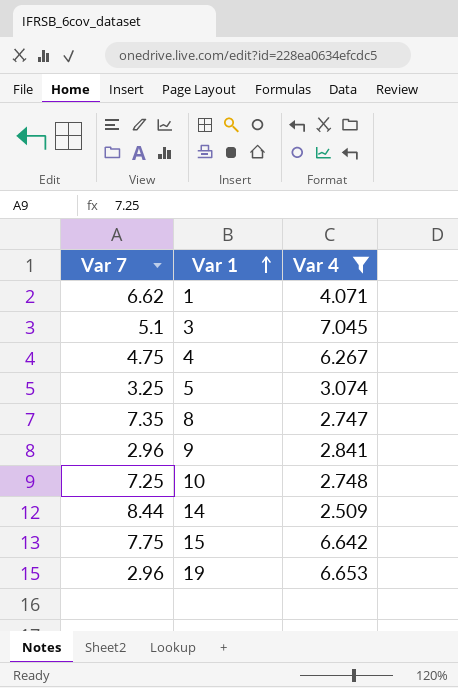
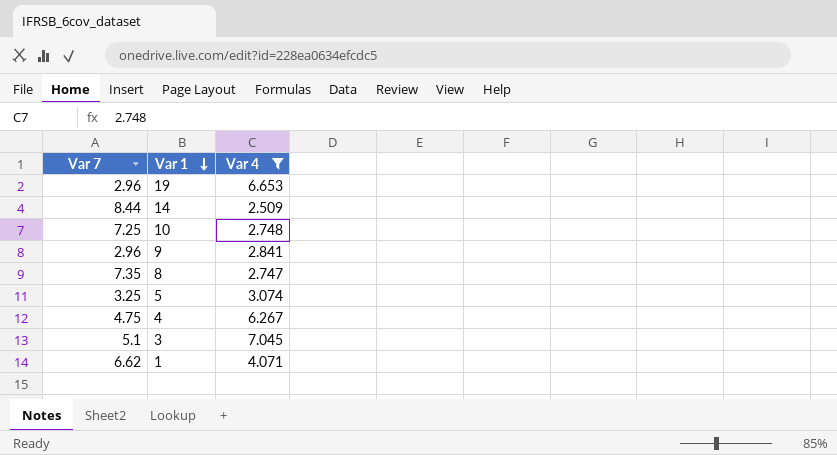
row order: Var 1 ascending -> Var 1 descending
row 15: 7.75 | 6.642 -> none

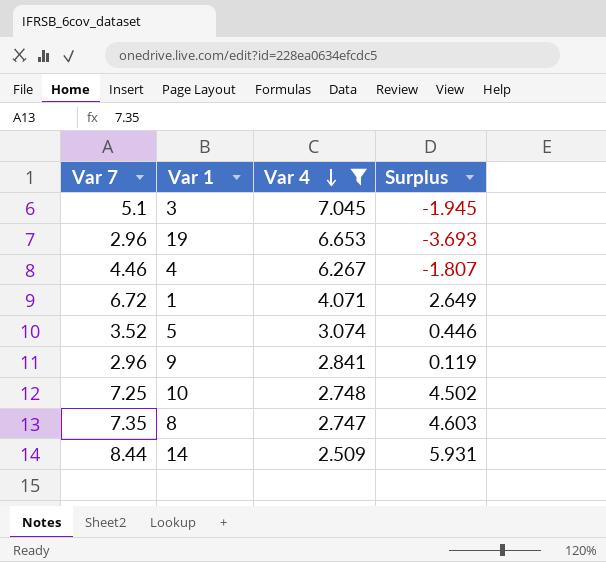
row order: Var 1 descending -> Var 4 descending
column Surplus | formula: none -> [Var 7] - [Var 4]
4 | Var 7: 4.75 -> 4.46
1 | Var 7: 6.62 -> 6.72
5 | Var 7: 3.25 -> 3.52

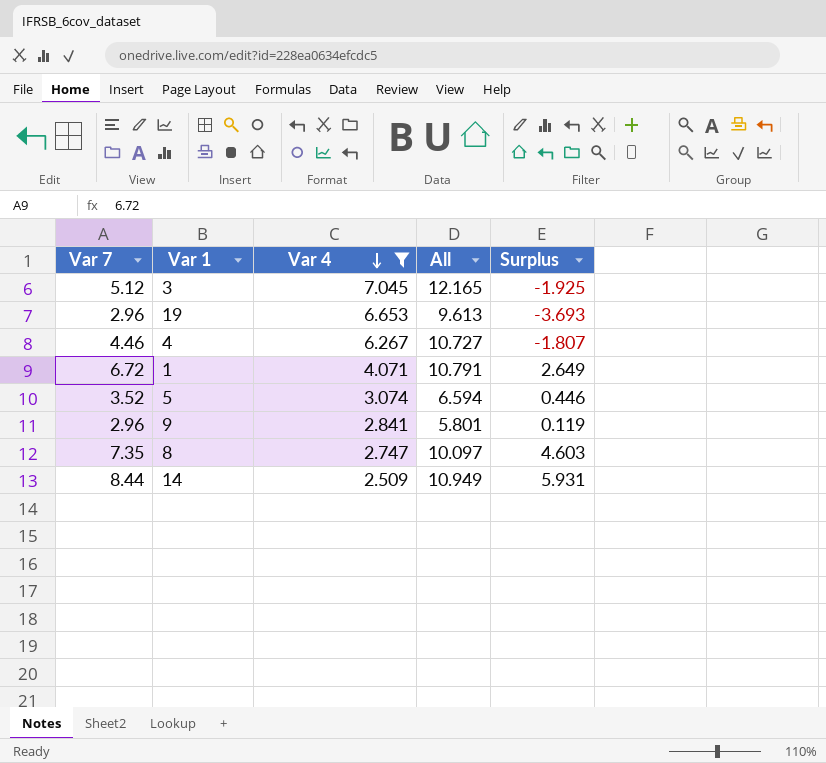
column All | formula: none -> [Var 7] + [Var 4]
row 10: 7.25 | 2.748 | 4.502 -> none
3 | Var 7: 5.1 -> 5.12
3 | Surplus: -1.945 -> -1.925

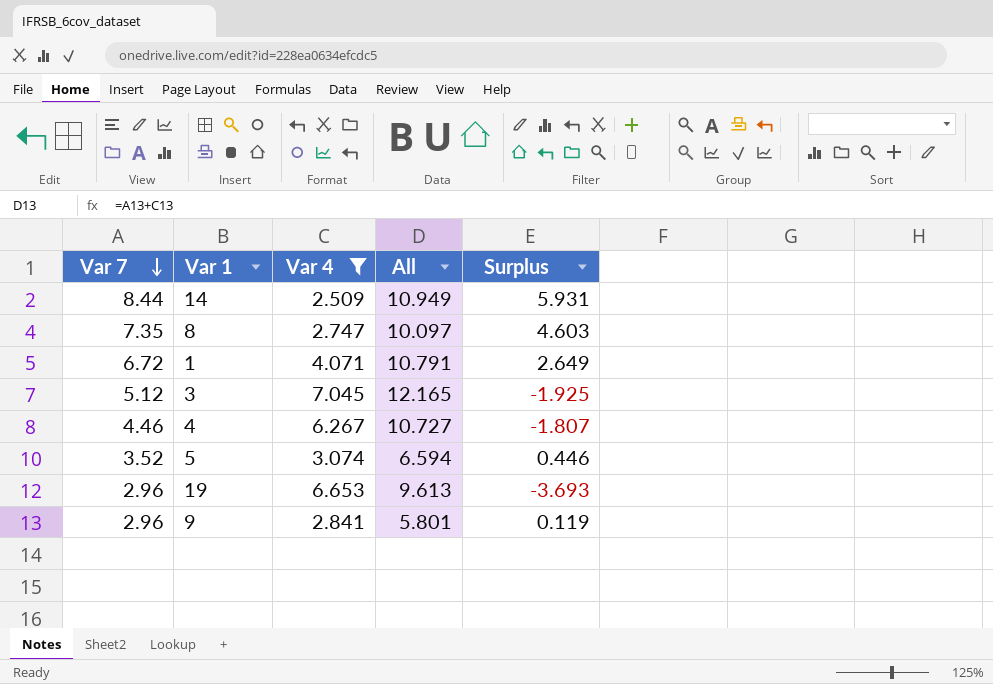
row order: Var 4 descending -> Var 7 descending

